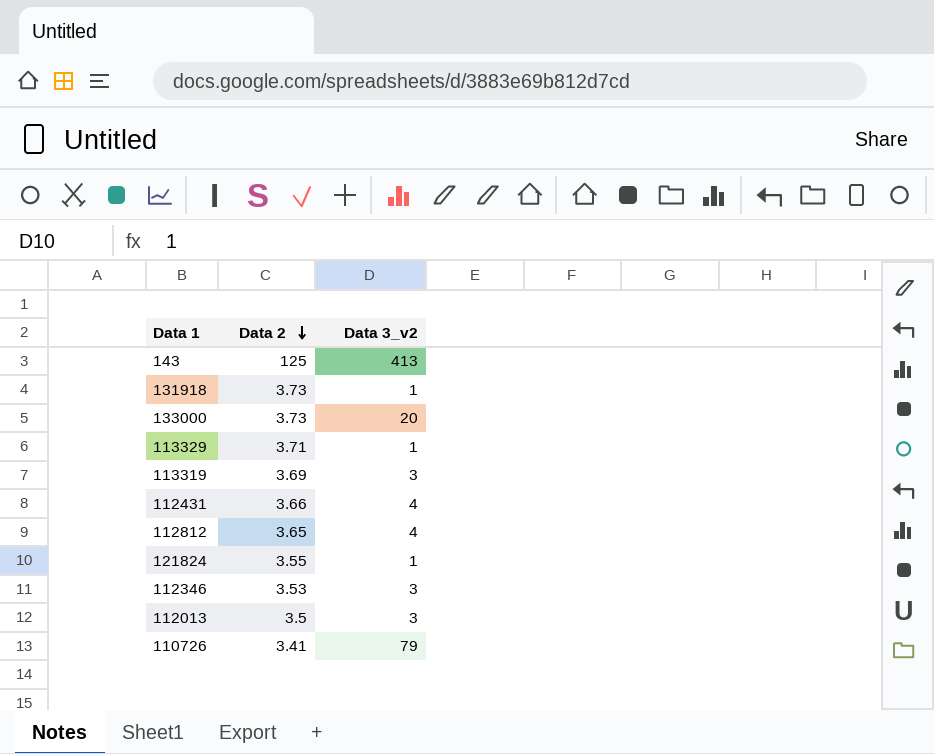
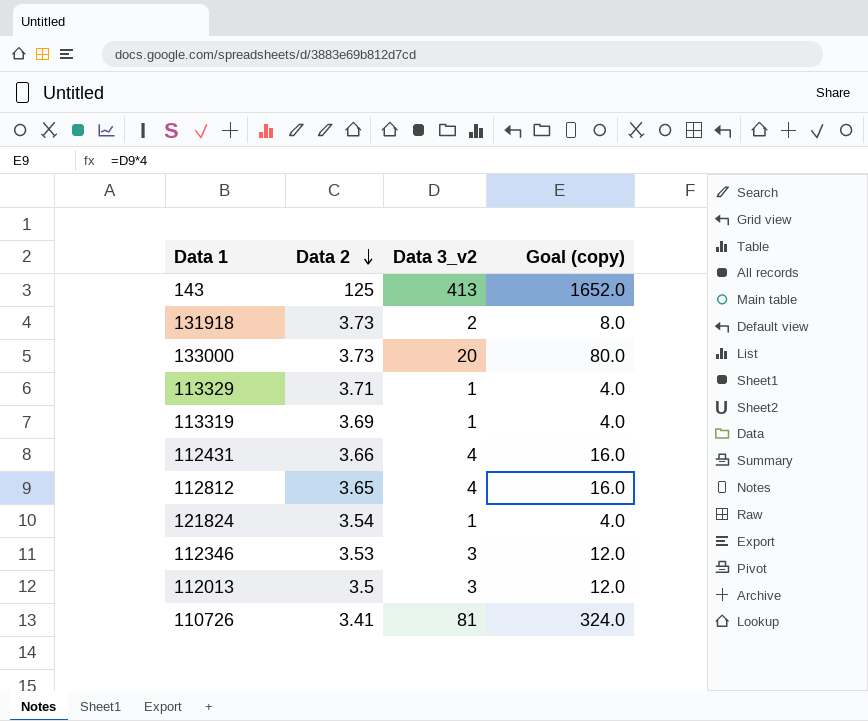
column Goal (copy) | formula: none -> [Data 3_v2] * 4
131918 | Data 3_v2: 1 -> 2
113319 | Data 3_v2: 3 -> 1
121824 | Data 2: 3.55 -> 3.54
110726 | Data 3_v2: 79 -> 81

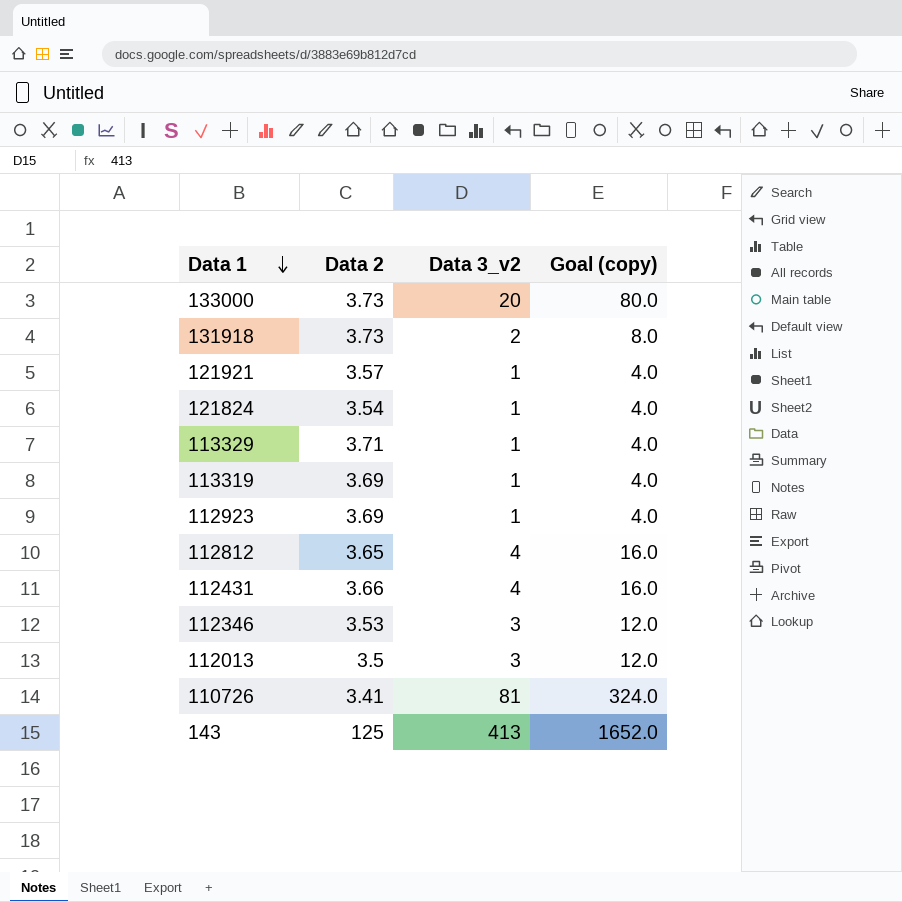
row order: Data 2 descending -> Data 1 descending
row 121921: none -> 3.57 | 1 | 4.0
row 112923: none -> 3.69 | 1 | 4.0

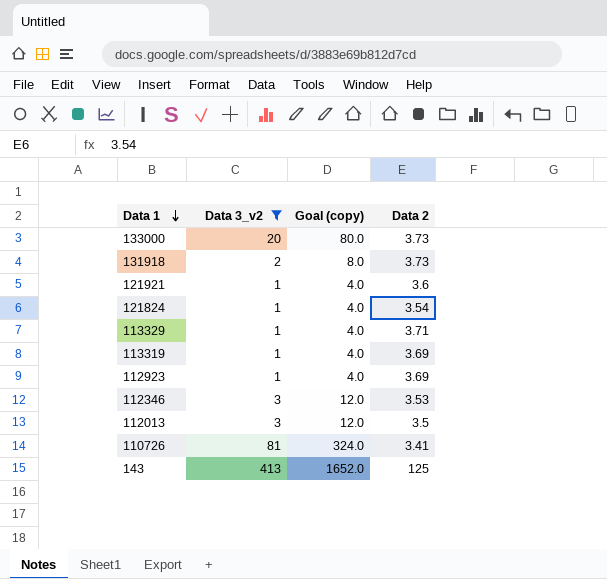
filter: none -> Data 3_v2 != 4
column Data 2 | position: 2 -> 4
121921 | Data 2: 3.57 -> 3.6

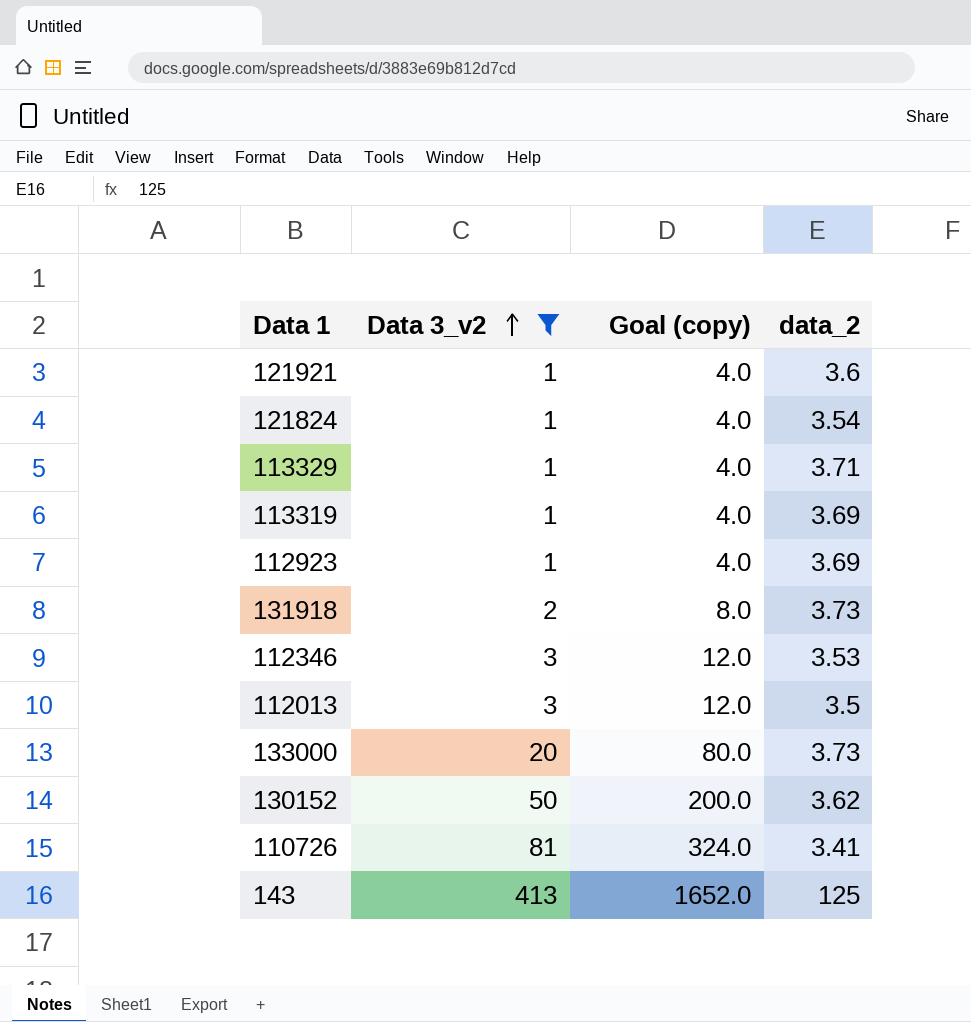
row order: Data 1 descending -> Data 3_v2 ascending
column name: Data 2 -> data_2
row 130152: none -> 50 | 200.0 | 3.62

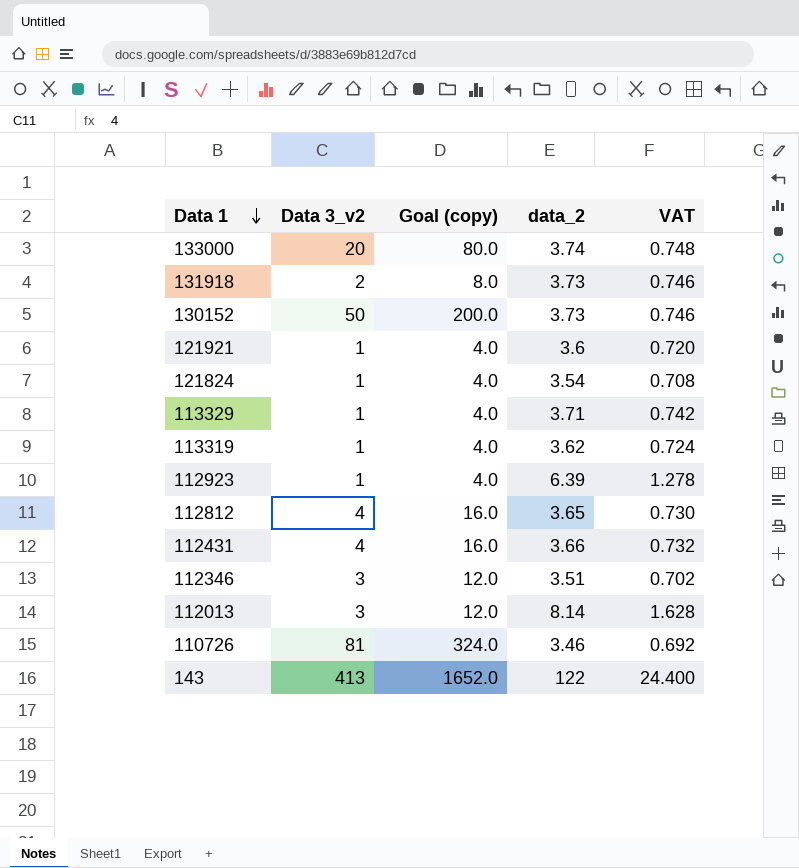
filter: Data 3_v2 != 4 -> none
row order: Data 3_v2 ascending -> Data 1 descending
column VAT | formula: none -> [data_2] * 0.2
133000 | data_2: 3.73 -> 3.74
130152 | data_2: 3.62 -> 3.73
113319 | data_2: 3.69 -> 3.62
112923 | data_2: 3.69 -> 6.39
112346 | data_2: 3.53 -> 3.51
112013 | data_2: 3.5 -> 8.14
110726 | data_2: 3.41 -> 3.46
143 | data_2: 125 -> 122

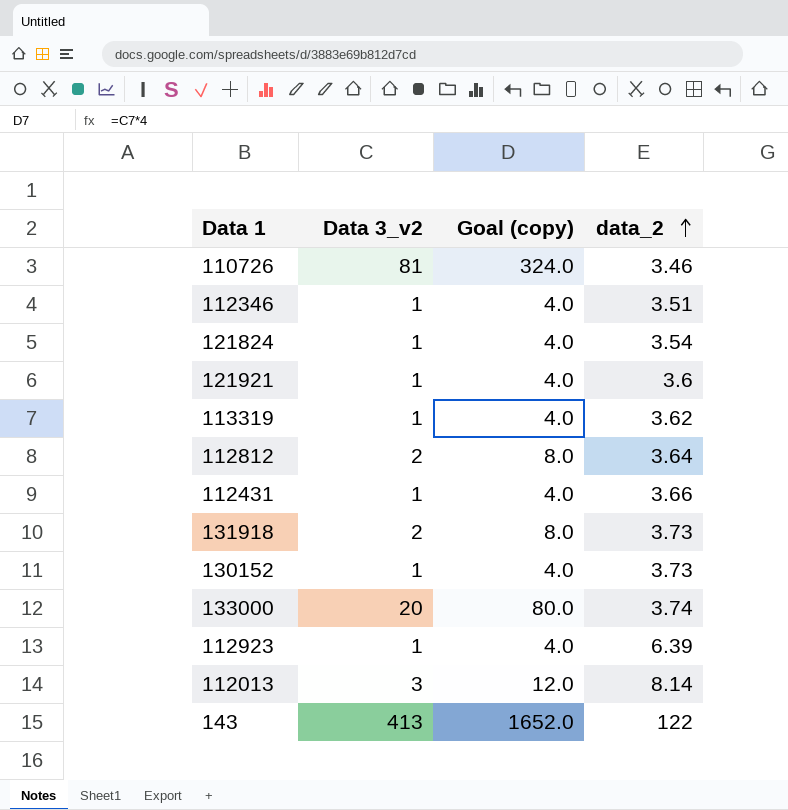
row order: Data 1 descending -> data_2 ascending
column VAT | formula: [data_2] * 0.2 -> none
row 113329: 1 | 4.0 | 3.71 | 0.742 -> none
112346 | Data 3_v2: 3 -> 1
112346 | Goal (copy): 12.0 -> 4.0
112812 | Data 3_v2: 4 -> 2
112812 | Goal (copy): 16.0 -> 8.0
112812 | data_2: 3.65 -> 3.64
112431 | Data 3_v2: 4 -> 1
112431 | Goal (copy): 16.0 -> 4.0
130152 | Data 3_v2: 50 -> 1
130152 | Goal (copy): 200.0 -> 4.0

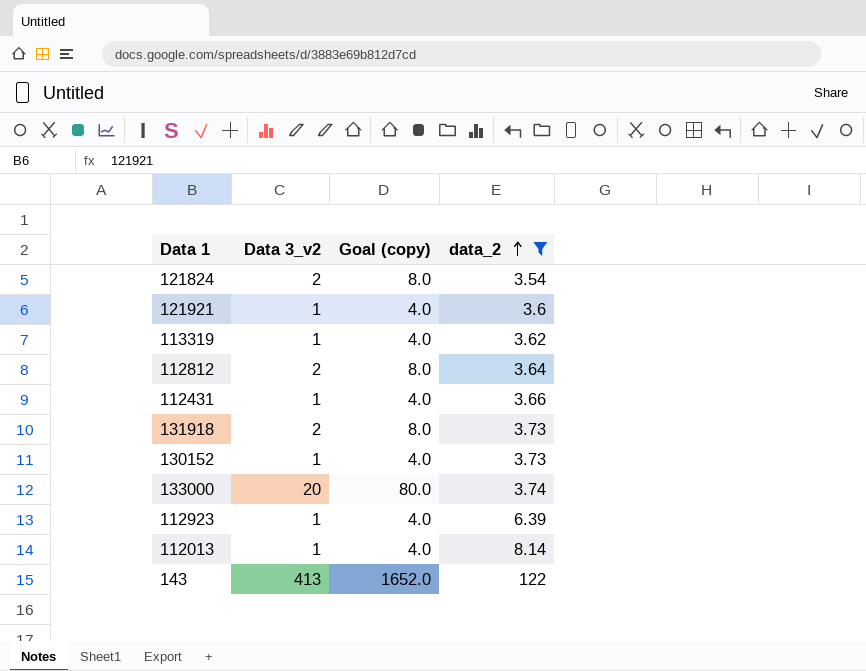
filter: none -> data_2 >= 3.54
121824 | Data 3_v2: 1 -> 2
121824 | Goal (copy): 4.0 -> 8.0
112013 | Data 3_v2: 3 -> 1
112013 | Goal (copy): 12.0 -> 4.0

